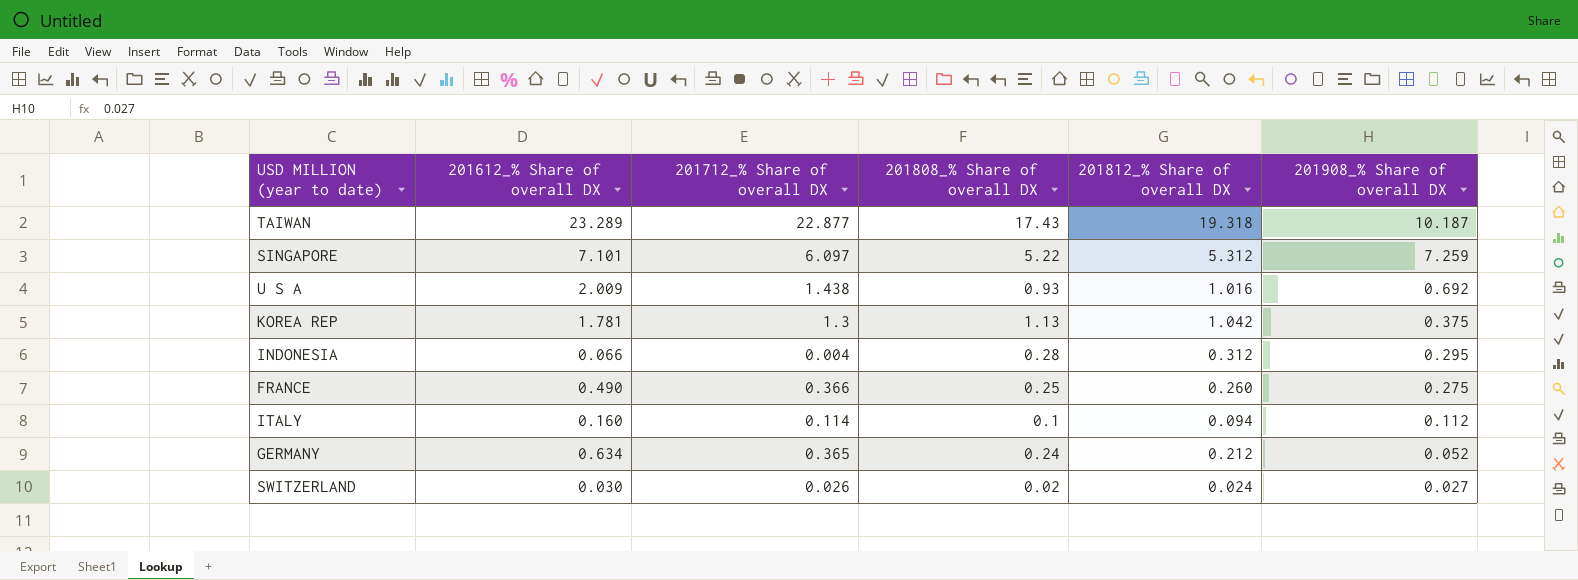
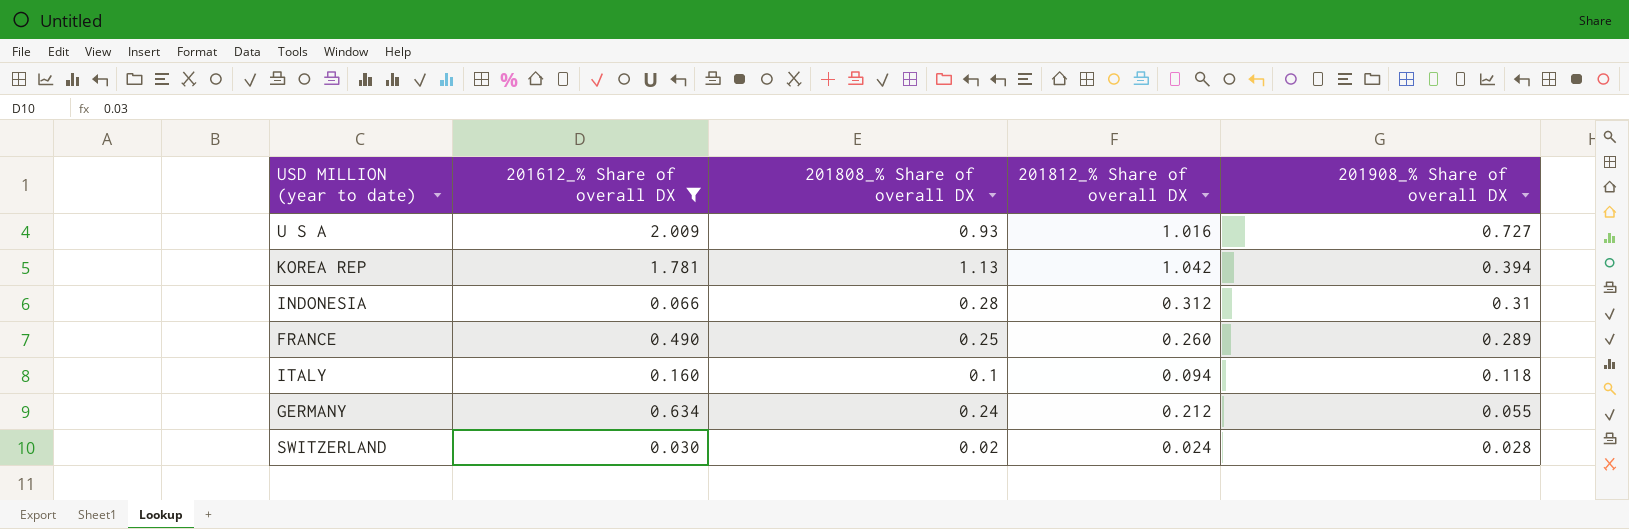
filter: none -> 201612_% Share of overall DX <= 2.009
column 201712_% Share of overall DX | position: 3 -> none
U S A | 201908_% Share of overall DX: 0.692 -> 0.727
KOREA REP | 201908_% Share of overall DX: 0.375 -> 0.394
INDONESIA | 201908_% Share of overall DX: 0.295 -> 0.31
FRANCE | 201908_% Share of overall DX: 0.275 -> 0.289
ITALY | 201908_% Share of overall DX: 0.112 -> 0.118
GERMANY | 201908_% Share of overall DX: 0.052 -> 0.055
SWITZERLAND | 201908_% Share of overall DX: 0.027 -> 0.028

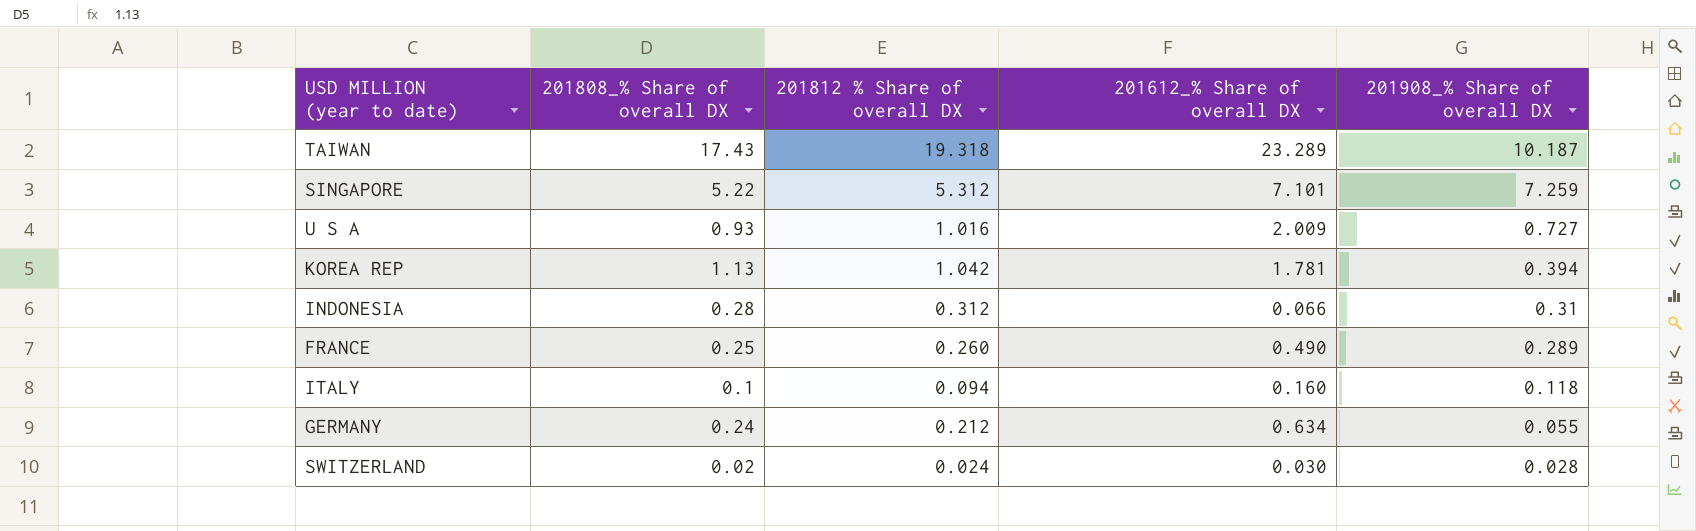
filter: 201612_% Share of overall DX <= 2.009 -> none
column name: 201812_% Share of overall DX -> 201812 % Share of overall DX
column 201612_% Share of overall DX | position: 2 -> 4

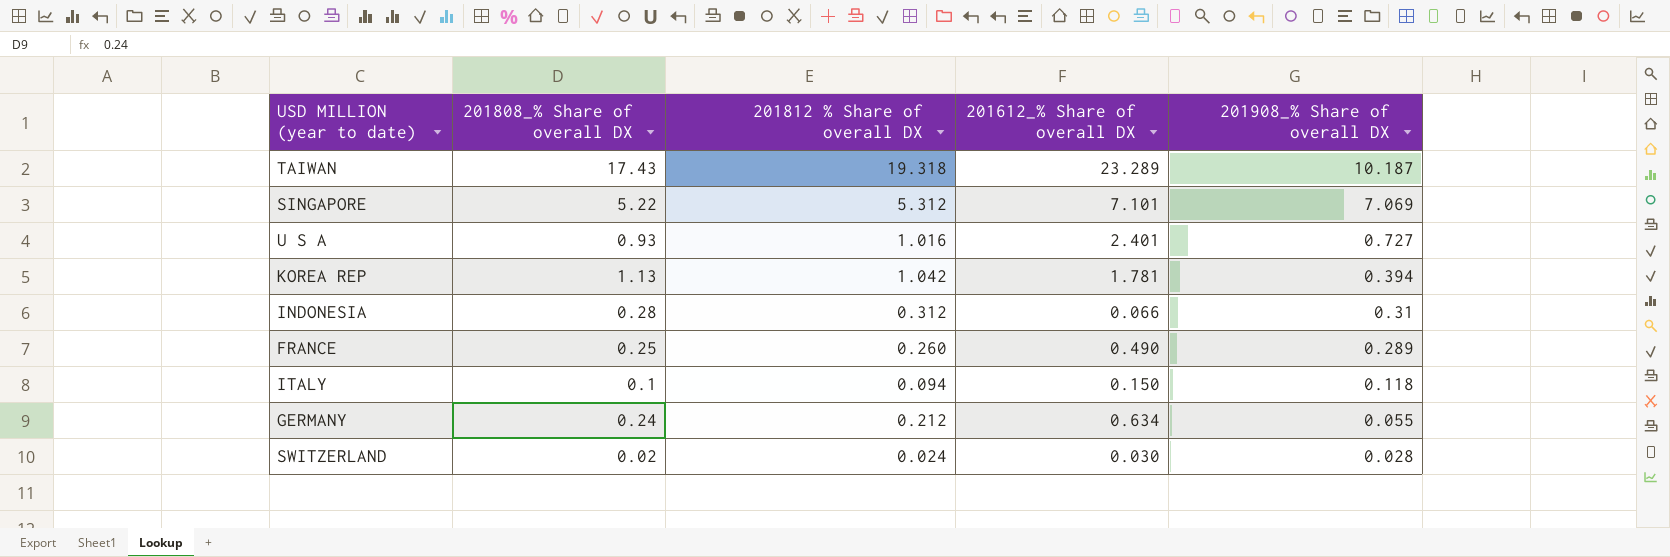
SINGAPORE | 201908_% Share of overall DX: 7.259 -> 7.069
U S A | 201612_% Share of overall DX: 2.009 -> 2.401
ITALY | 201612_% Share of overall DX: 0.160 -> 0.150

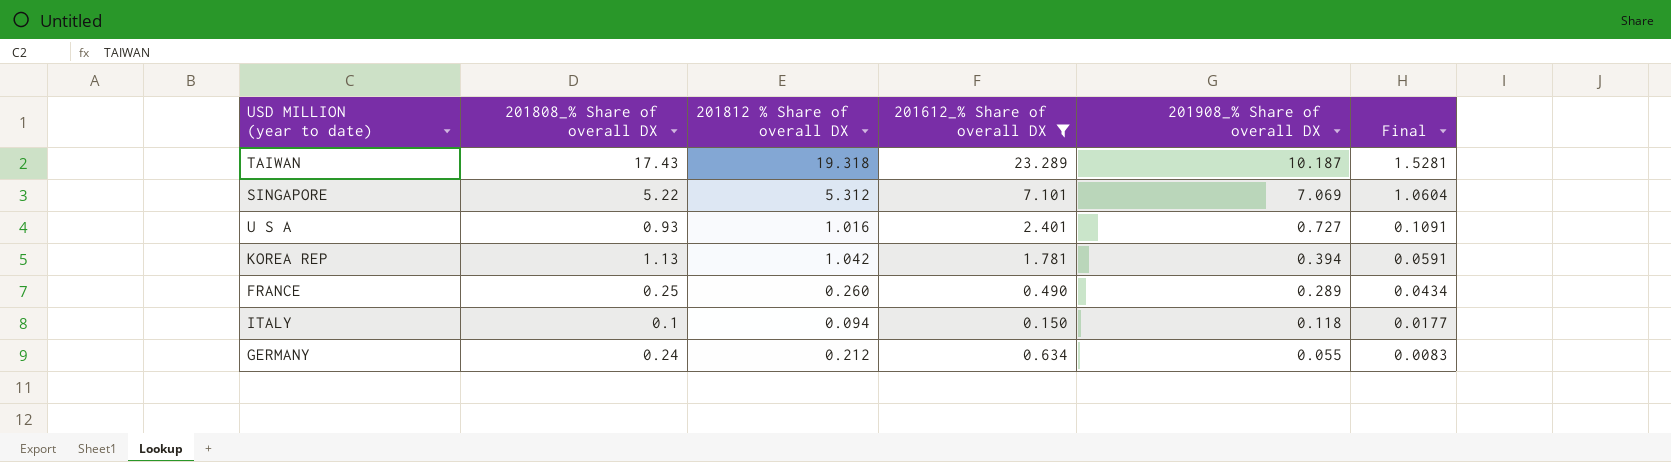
filter: none -> 201612_% Share of overall DX >= 0.150
column Final | formula: none -> [201908_% Share of overall DX] * 0.15

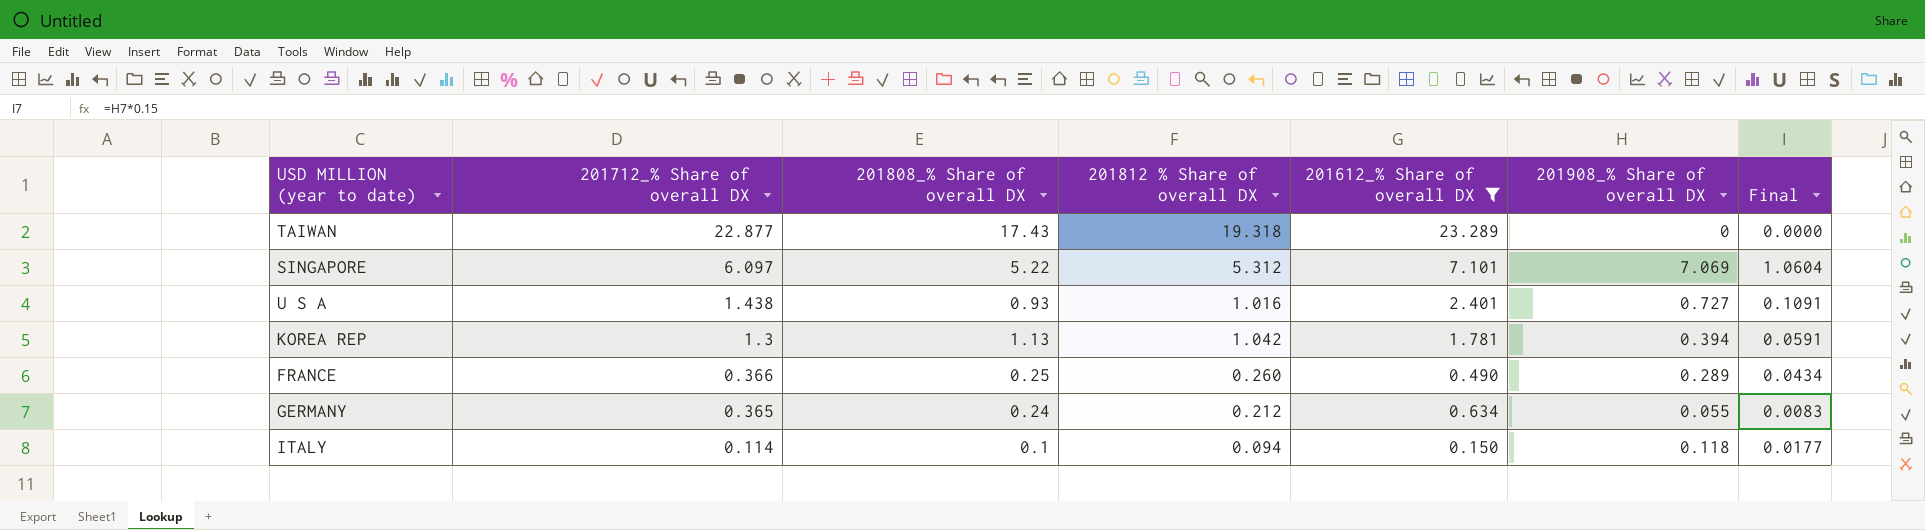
row order: 201908_% Share of overall DX descending -> 201712_% Share of overall DX descending
column 201712_% Share of overall DX | position: none -> 2
TAIWAN | 201908_% Share of overall DX: 10.187 -> 0
TAIWAN | Final: 1.5281 -> 0.0000

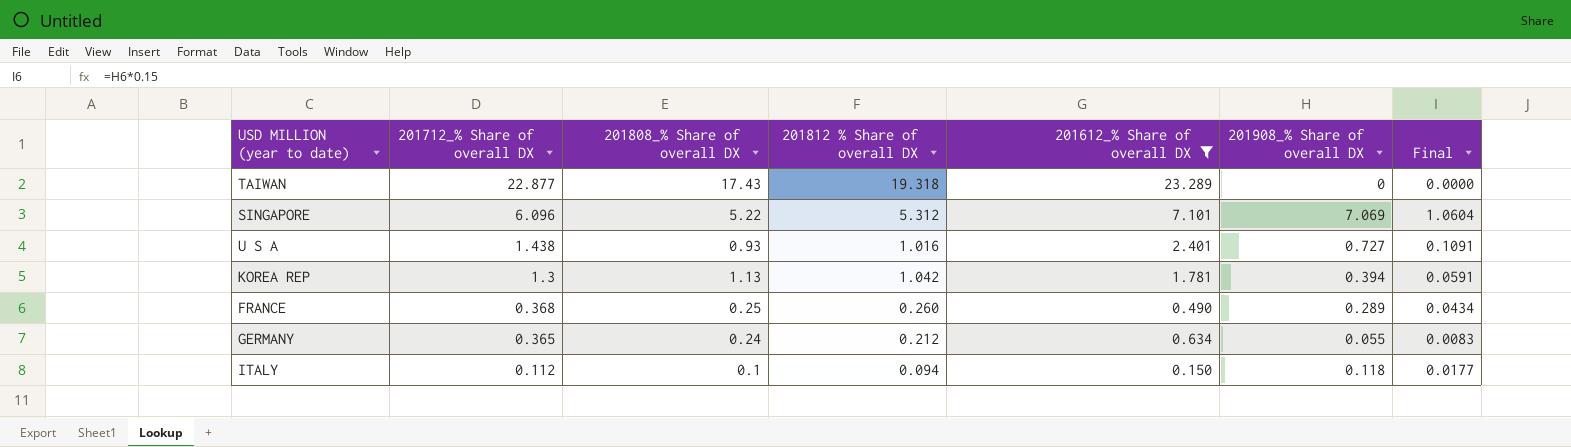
SINGAPORE | 201712_% Share of overall DX: 6.097 -> 6.096
FRANCE | 201712_% Share of overall DX: 0.366 -> 0.368
ITALY | 201712_% Share of overall DX: 0.114 -> 0.112

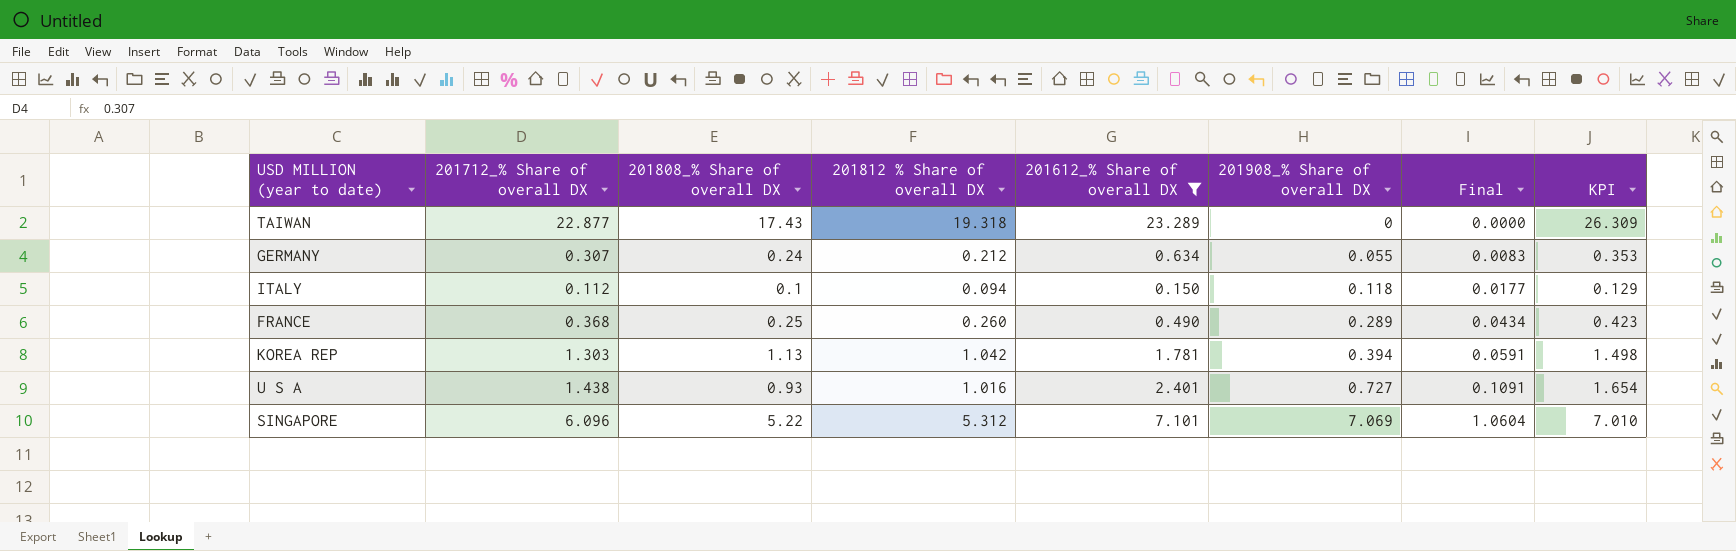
row order: 201712_% Share of overall DX descending -> 201908_% Share of overall DX ascending
column KPI | formula: none -> [201712_% Share of overall DX] * 1.15
GERMANY | 201712_% Share of overall DX: 0.365 -> 0.307
KOREA REP | 201712_% Share of overall DX: 1.3 -> 1.303

